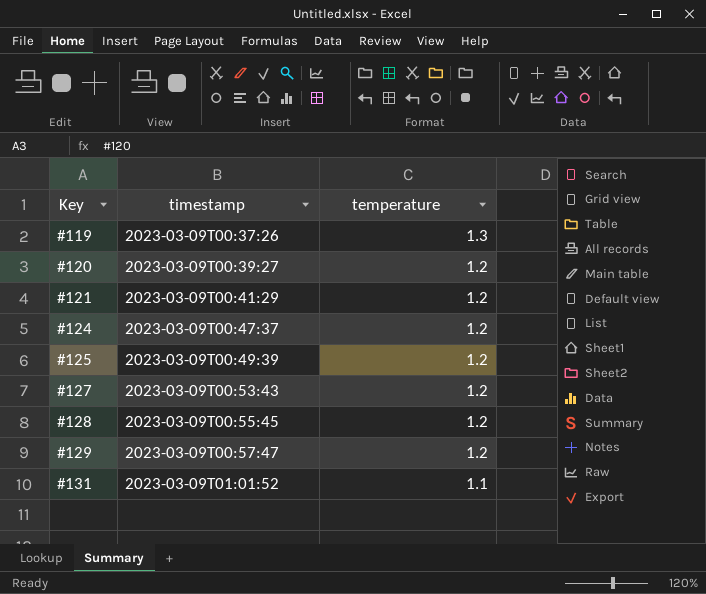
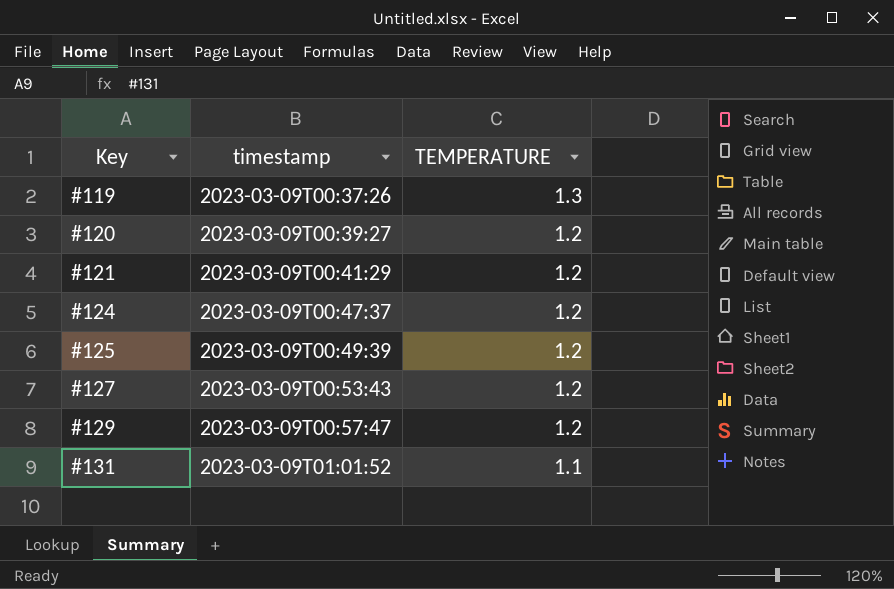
column name: temperature -> TEMPERATURE
row #128: 2023-03-09T00:55:45 | 1.2 -> none

